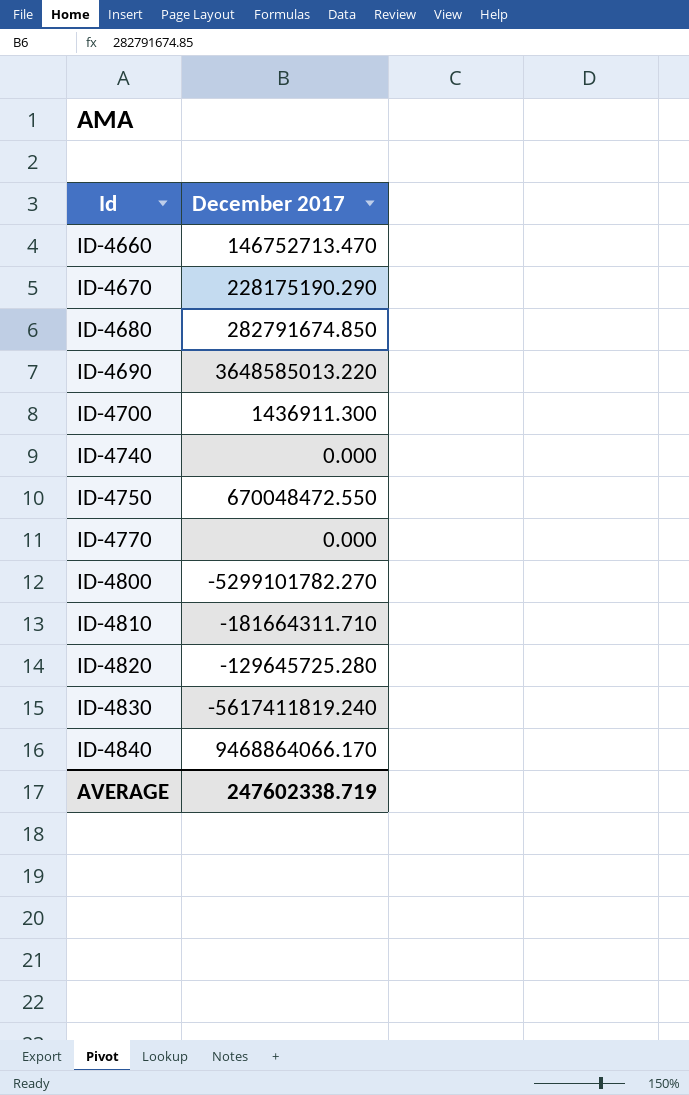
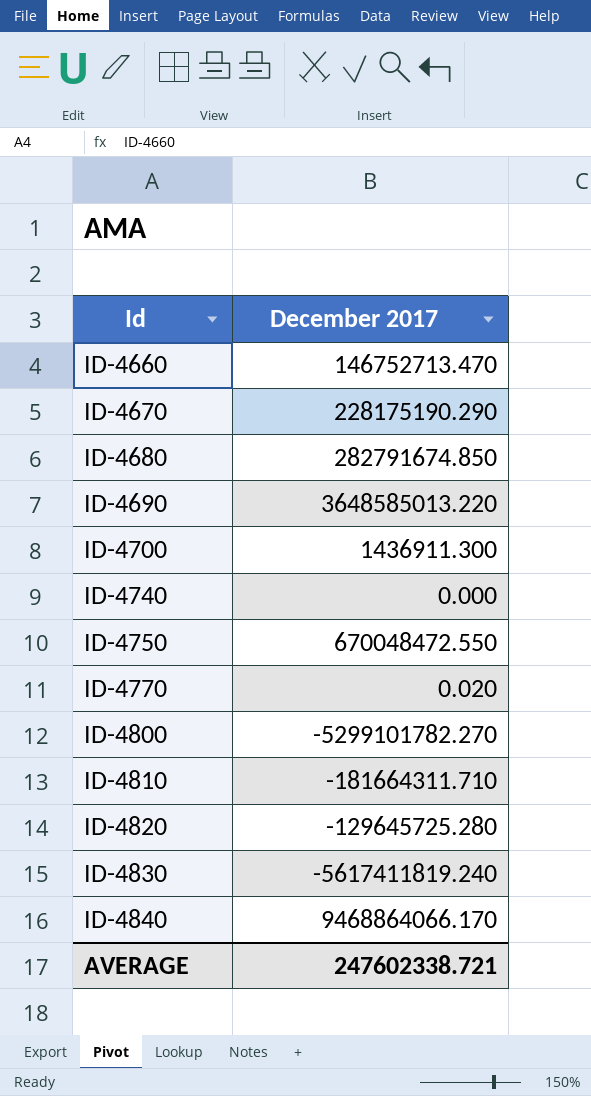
ID-4770 | December 2017: 0.000 -> 0.020
AVERAGE | December 2017: 247602338.719 -> 247602338.721

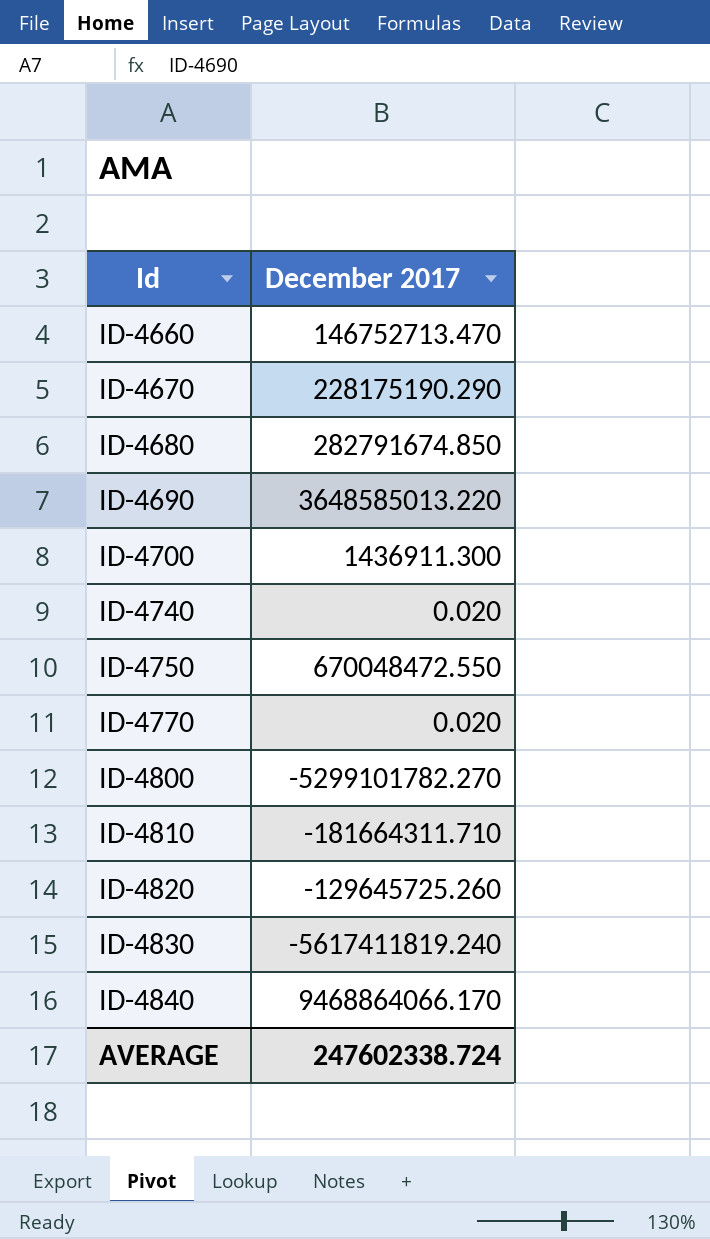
ID-4740 | December 2017: 0.000 -> 0.020
ID-4820 | December 2017: -129645725.280 -> -129645725.260
AVERAGE | December 2017: 247602338.721 -> 247602338.724

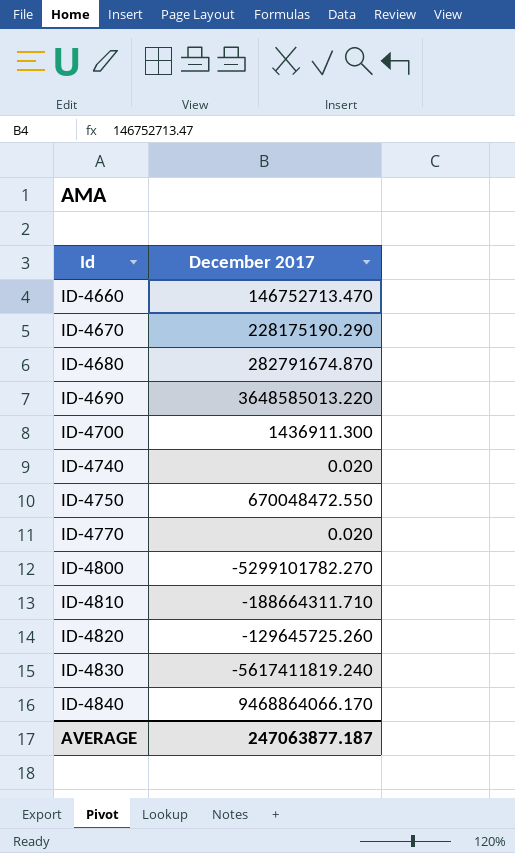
ID-4680 | December 2017: 282791674.850 -> 282791674.870
ID-4810 | December 2017: -181664311.710 -> -188664311.710
AVERAGE | December 2017: 247602338.724 -> 247063877.187

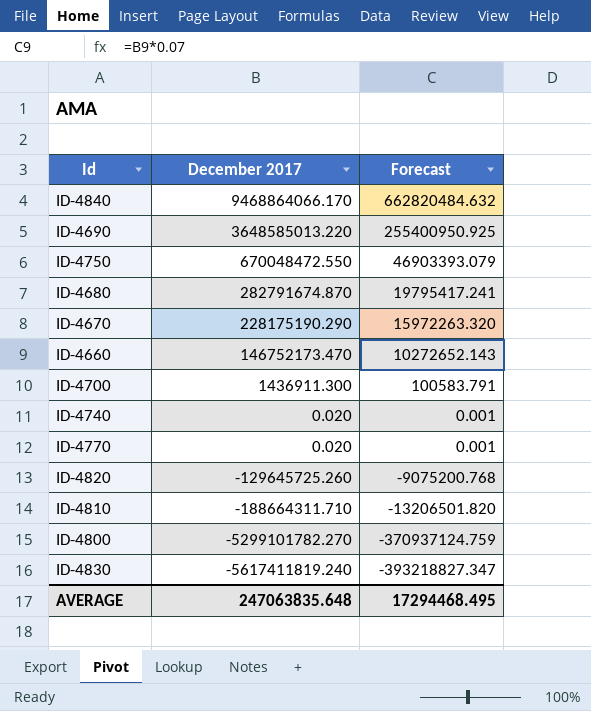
row order: Id ascending -> December 2017 descending
column Forecast | formula: none -> [December 2017] * 0.07
ID-4660 | December 2017: 146752713.470 -> 146752173.470
AVERAGE | December 2017: 247063877.187 -> 247063835.648

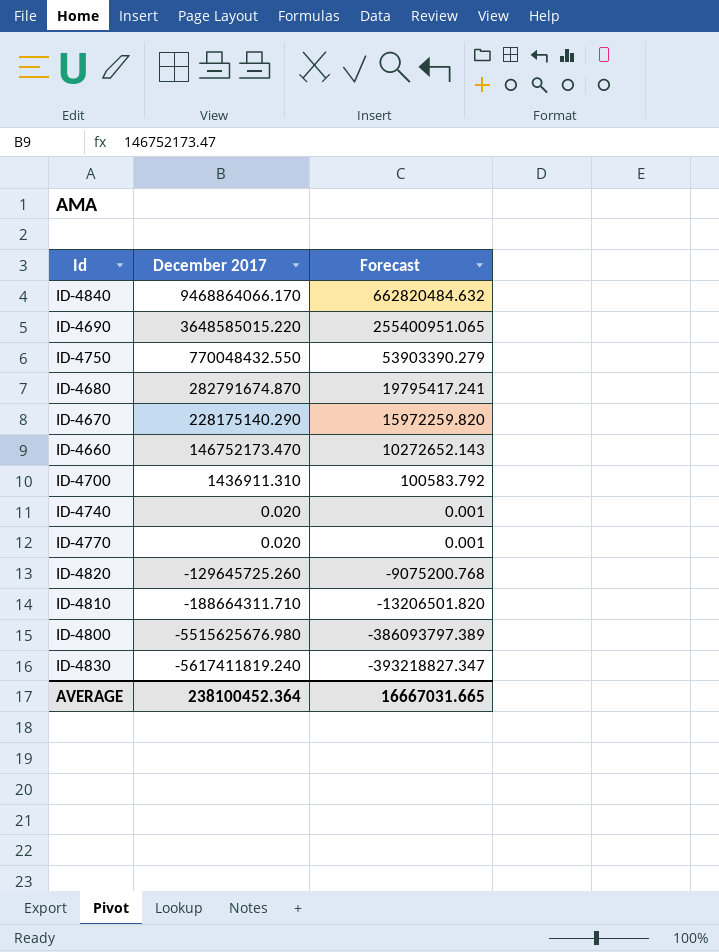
ID-4690 | December 2017: 3648585013.220 -> 3648585015.220
ID-4690 | Forecast: 255400950.925 -> 255400951.065
ID-4750 | December 2017: 670048472.550 -> 770048432.550
ID-4750 | Forecast: 46903393.079 -> 53903390.279
ID-4670 | December 2017: 228175190.290 -> 228175140.290
ID-4670 | Forecast: 15972263.320 -> 15972259.820
ID-4700 | December 2017: 1436911.300 -> 1436911.310
ID-4700 | Forecast: 100583.791 -> 100583.792
ID-4800 | December 2017: -5299101782.270 -> -5515625676.980
ID-4800 | Forecast: -370937124.759 -> -386093797.389
AVERAGE | December 2017: 247063835.648 -> 238100452.364
AVERAGE | Forecast: 17294468.495 -> 16667031.665

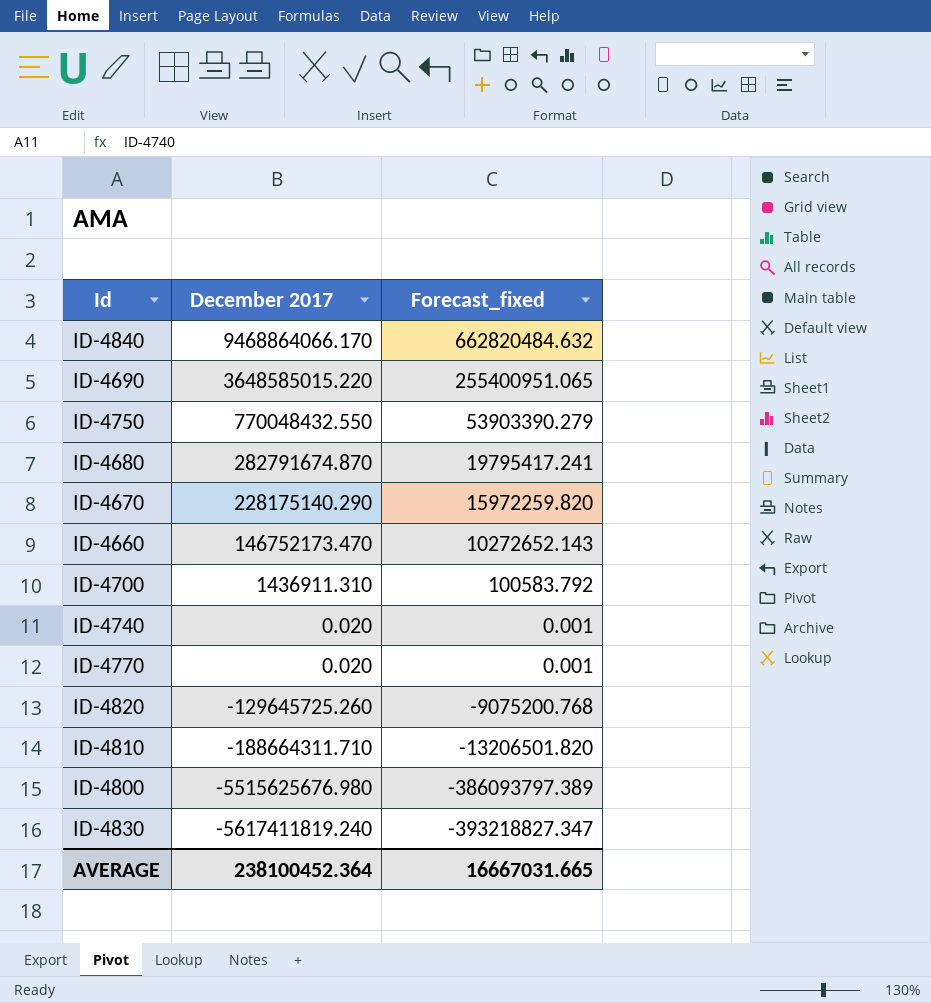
column name: Forecast -> Forecast_fixed

